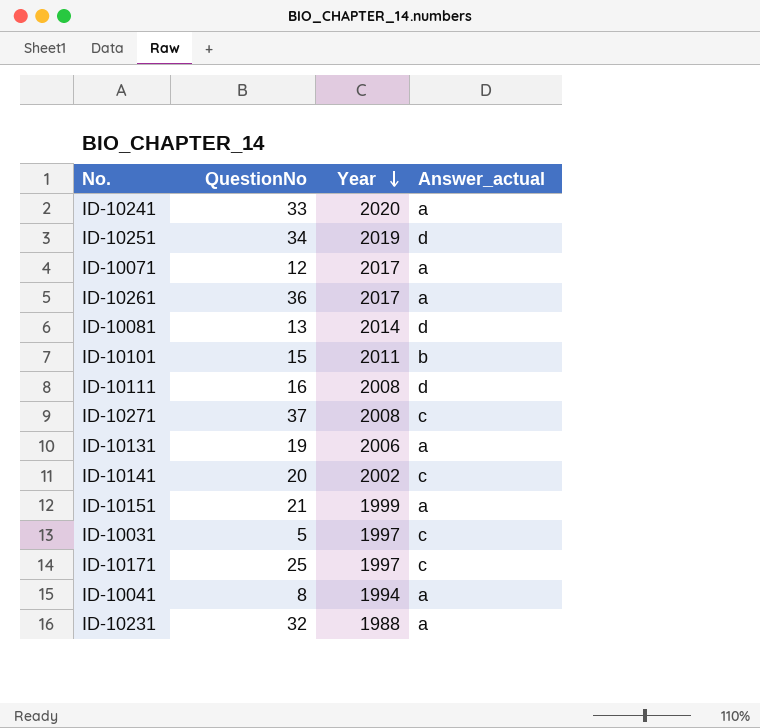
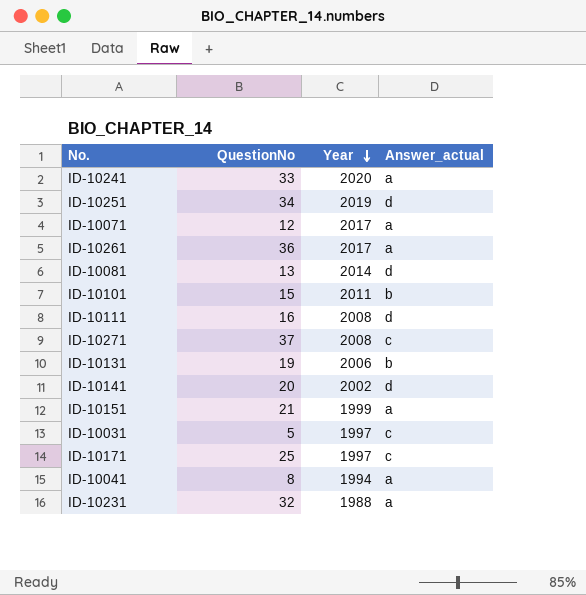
ID-10131 | Answer_actual: a -> b
ID-10141 | Answer_actual: c -> d

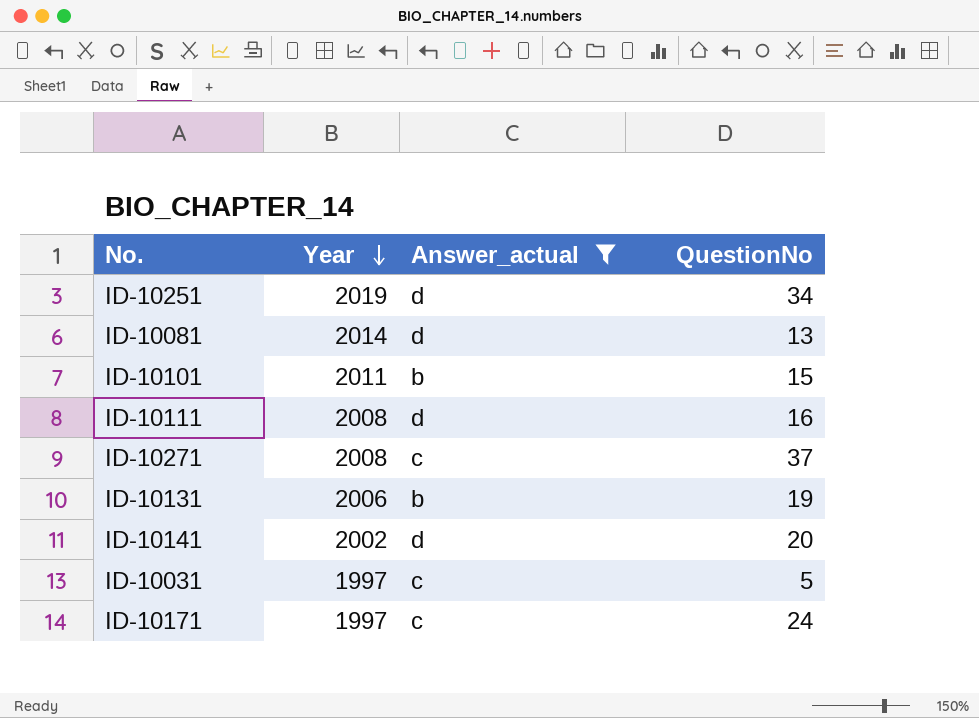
filter: none -> Answer_actual != a
column QuestionNo | position: 2 -> 4
ID-10171 | QuestionNo: 25 -> 24

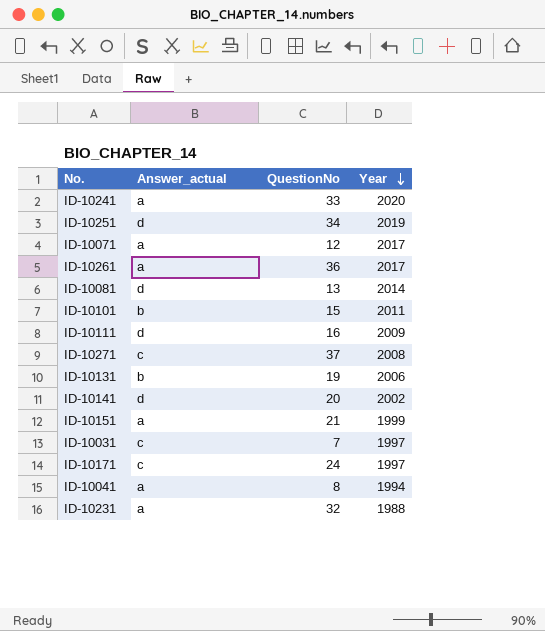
filter: Answer_actual != a -> none
column Year | position: 2 -> 4
ID-10111 | Year: 2008 -> 2009
ID-10031 | QuestionNo: 5 -> 7

